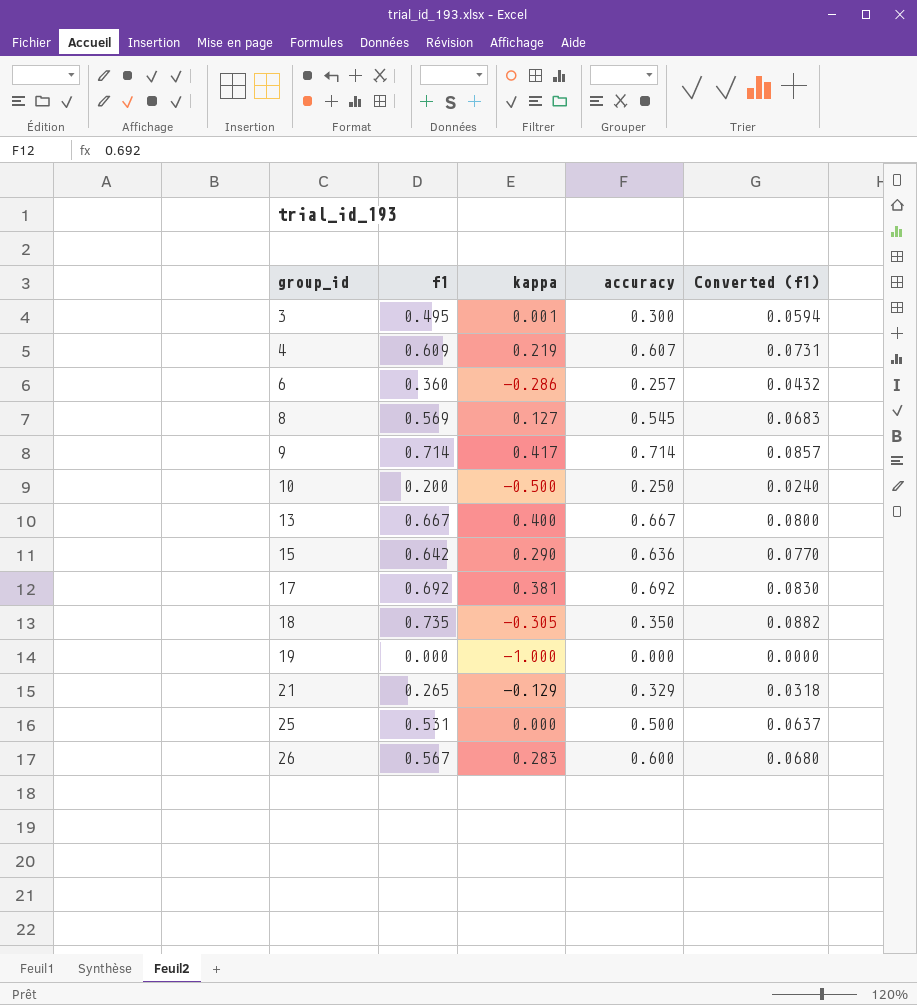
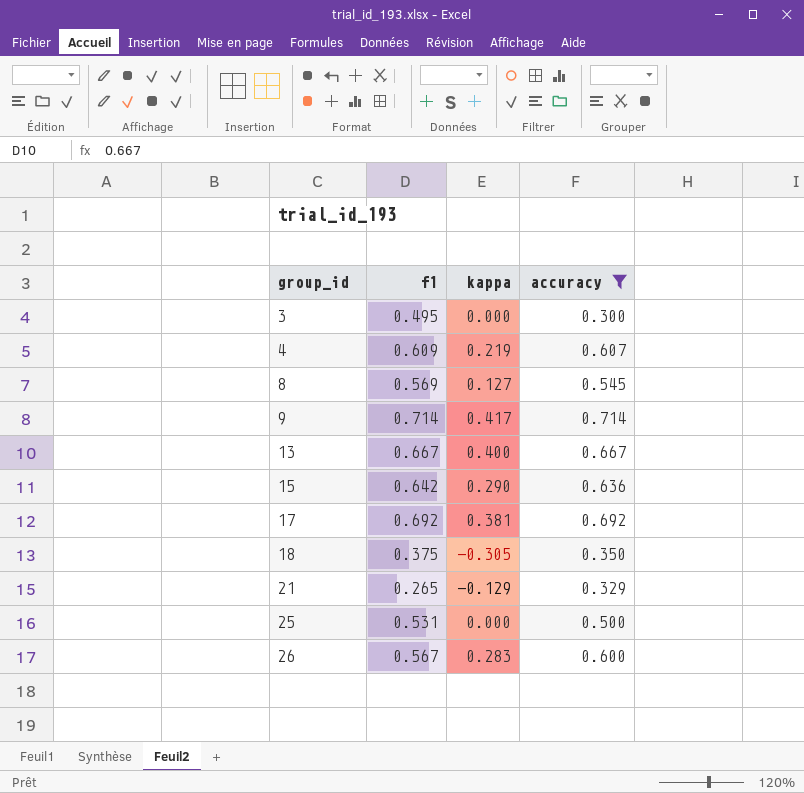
filter: none -> accuracy >= 0.300
column Converted (f1) | formula: [f1] * 0.12 -> none
3 | kappa: 0.001 -> 0.000
18 | f1: 0.735 -> 0.375

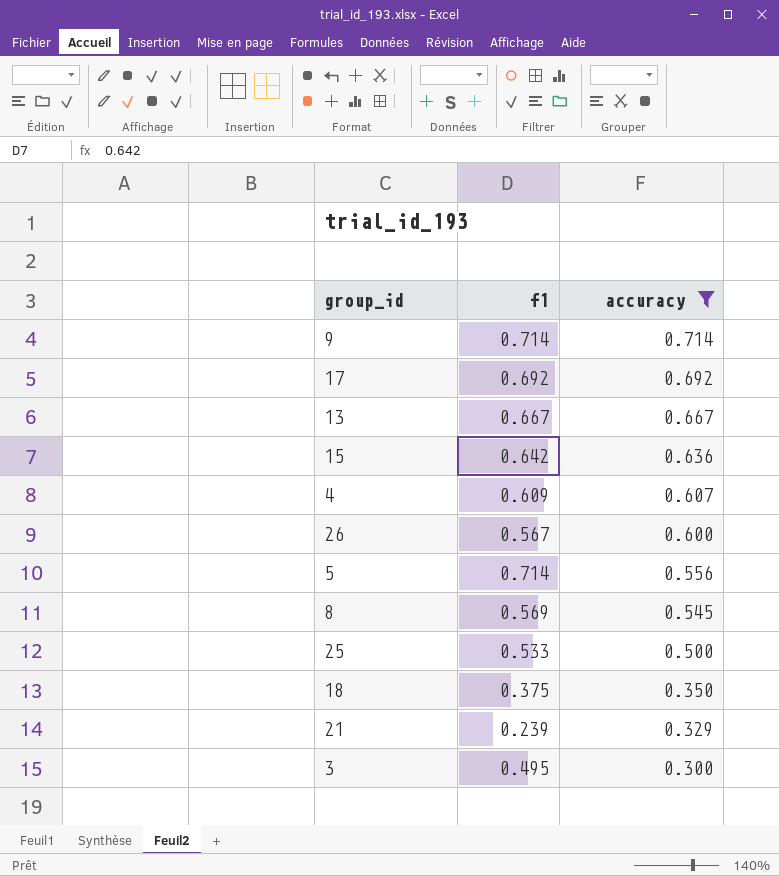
row order: group_id ascending -> accuracy descending
column kappa | position: 3 -> none
row 5: none -> 0.714 | 0.556
25 | f1: 0.531 -> 0.533
21 | f1: 0.265 -> 0.239

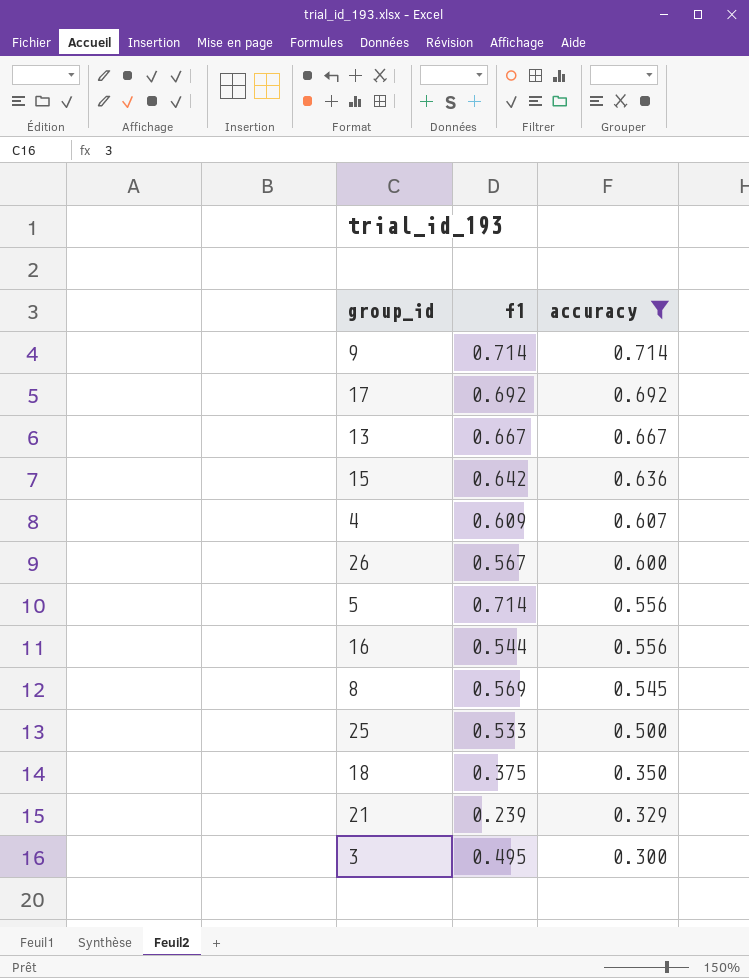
row 16: none -> 0.544 | 0.556

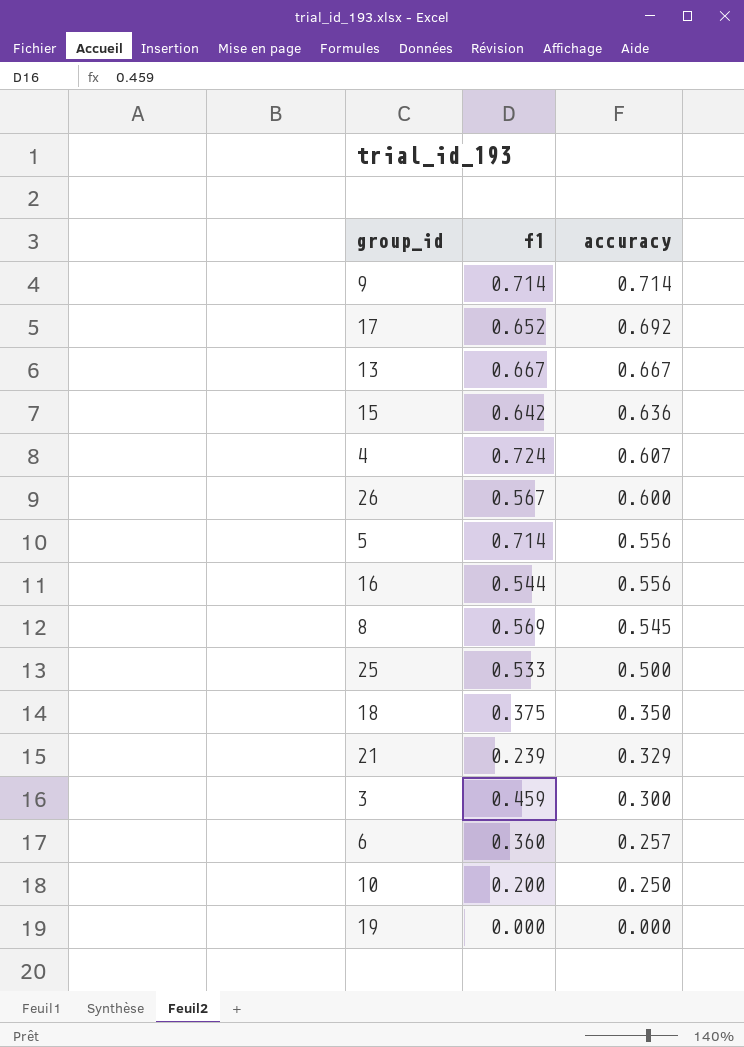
filter: accuracy >= 0.300 -> none
17 | f1: 0.692 -> 0.652
4 | f1: 0.609 -> 0.724
3 | f1: 0.495 -> 0.459

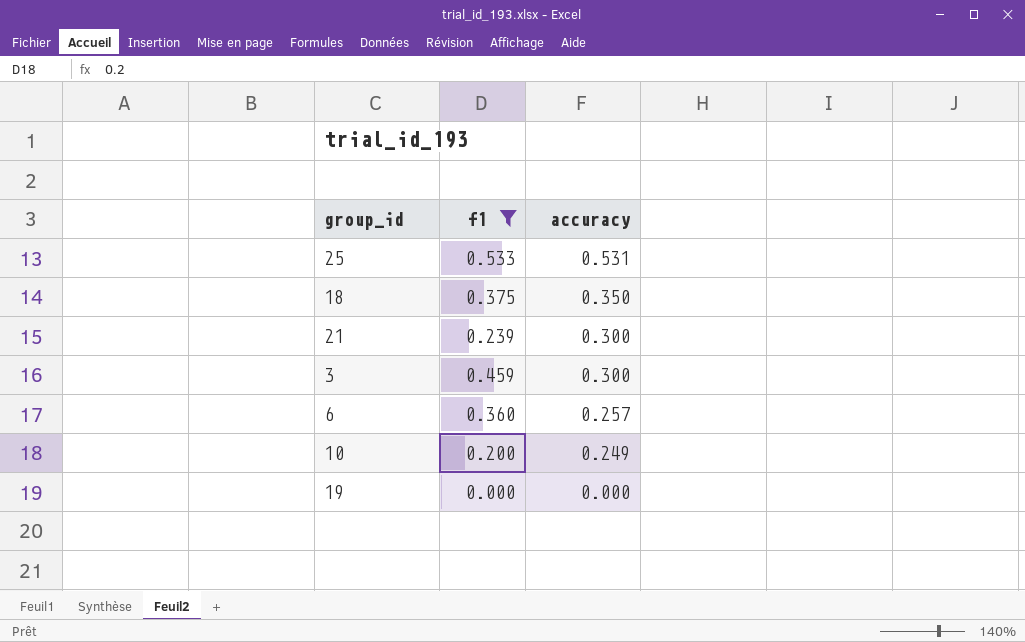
filter: none -> f1 <= 0.533
25 | accuracy: 0.500 -> 0.531
21 | accuracy: 0.329 -> 0.300
10 | accuracy: 0.250 -> 0.249

